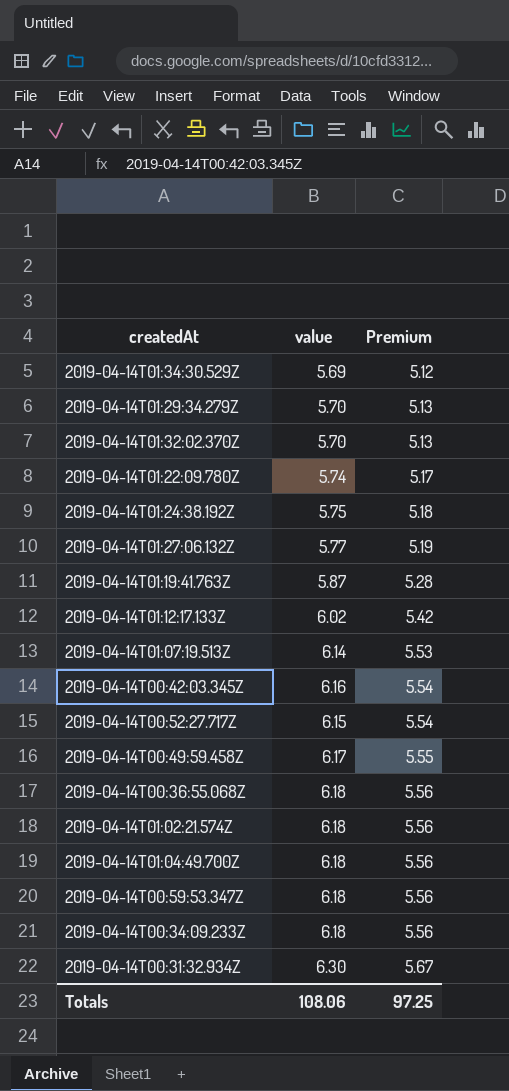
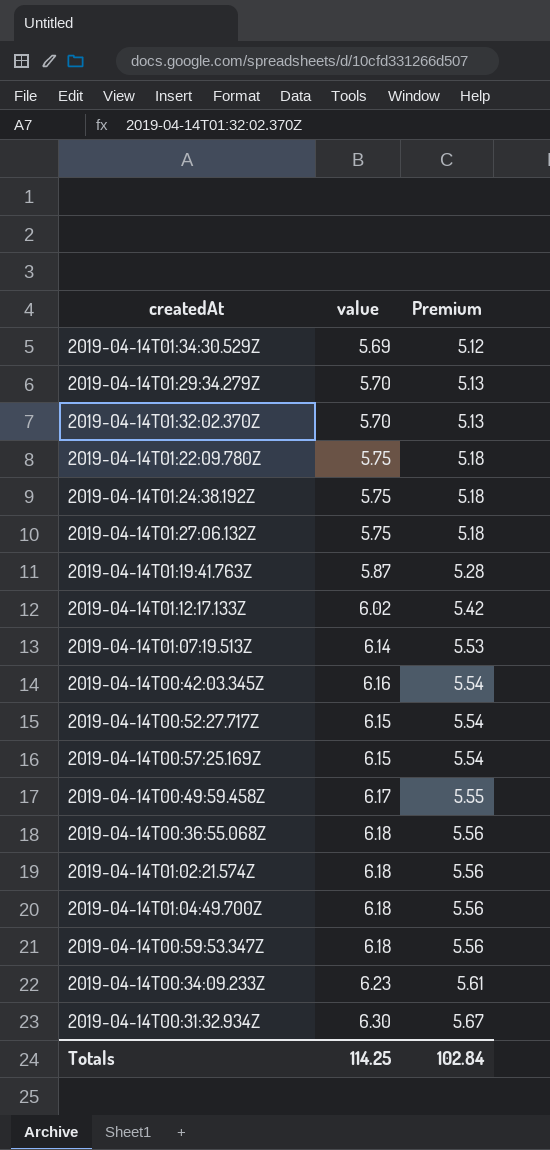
2019-04-14T01:22:09.780Z | value: 5.74 -> 5.75
2019-04-14T01:22:09.780Z | Premium: 5.17 -> 5.18
2019-04-14T01:27:06.132Z | value: 5.77 -> 5.75
2019-04-14T01:27:06.132Z | Premium: 5.19 -> 5.18
row 2019-04-14T00:57:25.169Z: none -> 6.15 | 5.54
2019-04-14T00:34:09.233Z | value: 6.18 -> 6.23
2019-04-14T00:34:09.233Z | Premium: 5.56 -> 5.61
Totals | value: 108.06 -> 114.25
Totals | Premium: 97.25 -> 102.84

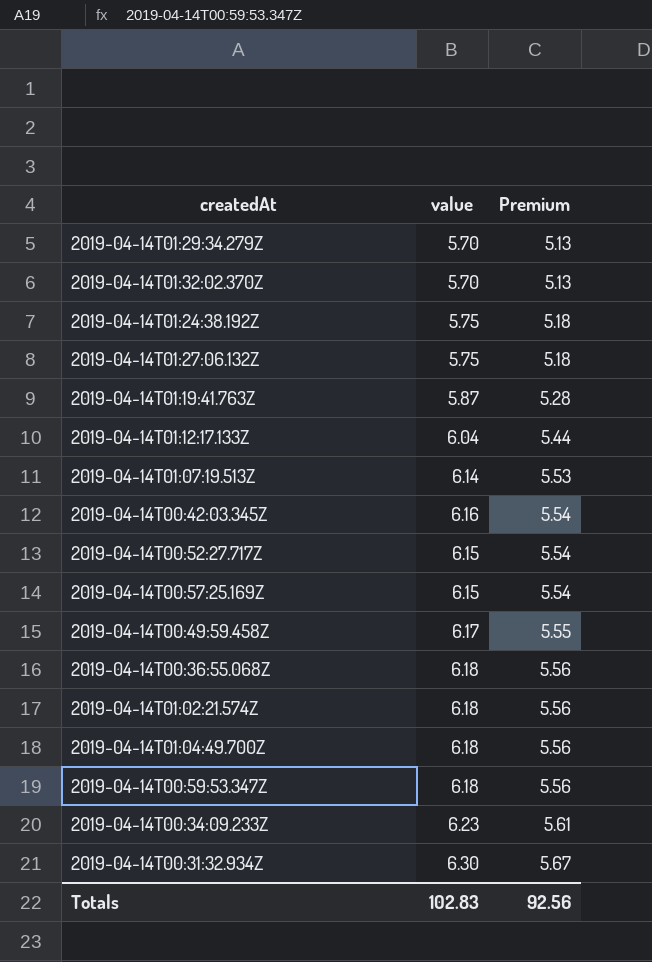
row 2019-04-14T01:34:30.529Z: 5.69 | 5.12 -> none
row 2019-04-14T01:22:09.780Z: 5.75 | 5.18 -> none
2019-04-14T01:12:17.133Z | value: 6.02 -> 6.04
2019-04-14T01:12:17.133Z | Premium: 5.42 -> 5.44
Totals | value: 114.25 -> 102.83
Totals | Premium: 102.84 -> 92.56

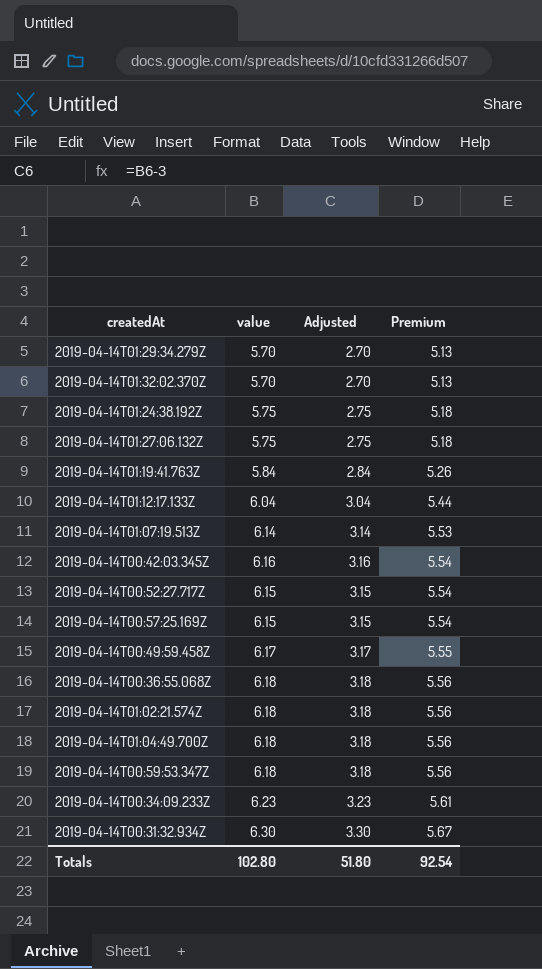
column Adjusted | formula: none -> [value] - 3
2019-04-14T01:19:41.763Z | value: 5.87 -> 5.84
2019-04-14T01:19:41.763Z | Premium: 5.28 -> 5.26
Totals | value: 102.83 -> 102.80
Totals | Premium: 92.56 -> 92.54

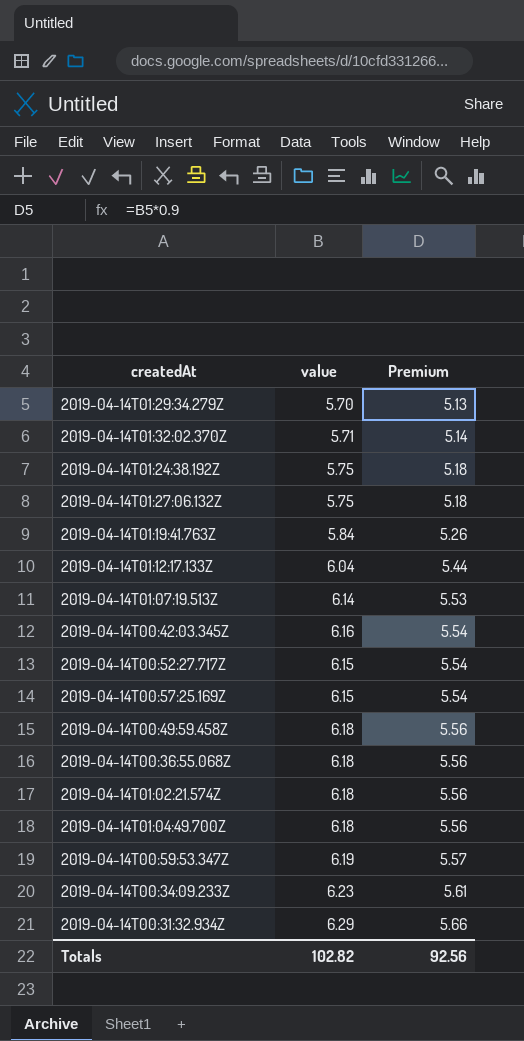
column Adjusted | formula: [value] - 3 -> none
2019-04-14T01:32:02.370Z | value: 5.70 -> 5.71
2019-04-14T01:32:02.370Z | Premium: 5.13 -> 5.14
2019-04-14T00:49:59.458Z | value: 6.17 -> 6.18
2019-04-14T00:49:59.458Z | Premium: 5.55 -> 5.56
2019-04-14T00:59:53.347Z | value: 6.18 -> 6.19
2019-04-14T00:59:53.347Z | Premium: 5.56 -> 5.57
2019-04-14T00:31:32.934Z | value: 6.30 -> 6.29
2019-04-14T00:31:32.934Z | Premium: 5.67 -> 5.66
Totals | value: 102.80 -> 102.82
Totals | Premium: 92.54 -> 92.56

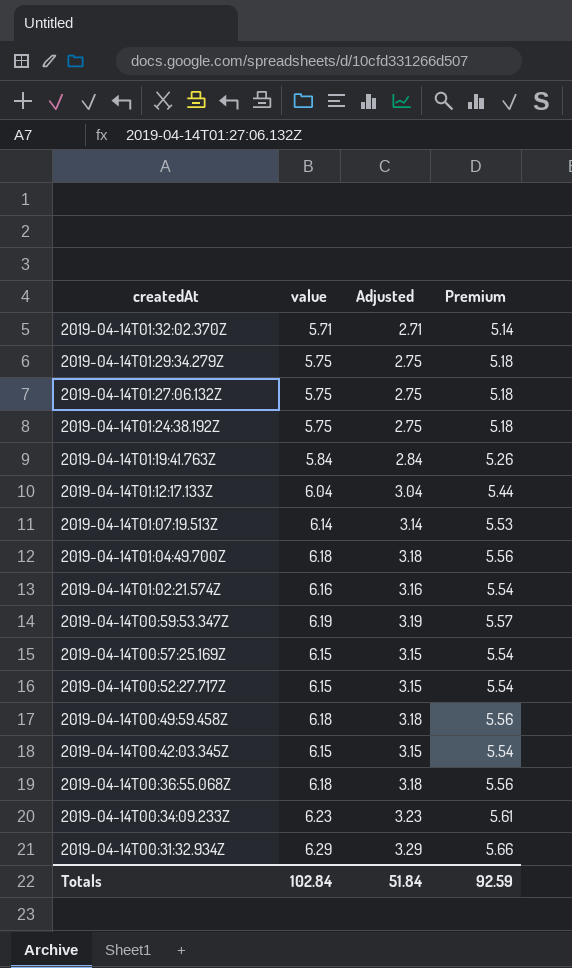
row order: Premium ascending -> createdAt descending
column Adjusted | formula: none -> [value] - 3
2019-04-14T01:29:34.279Z | value: 5.70 -> 5.75
2019-04-14T01:29:34.279Z | Premium: 5.13 -> 5.18
2019-04-14T01:02:21.574Z | value: 6.18 -> 6.16
2019-04-14T01:02:21.574Z | Premium: 5.56 -> 5.54
2019-04-14T00:42:03.345Z | value: 6.16 -> 6.15
Totals | value: 102.82 -> 102.84
Totals | Premium: 92.56 -> 92.59

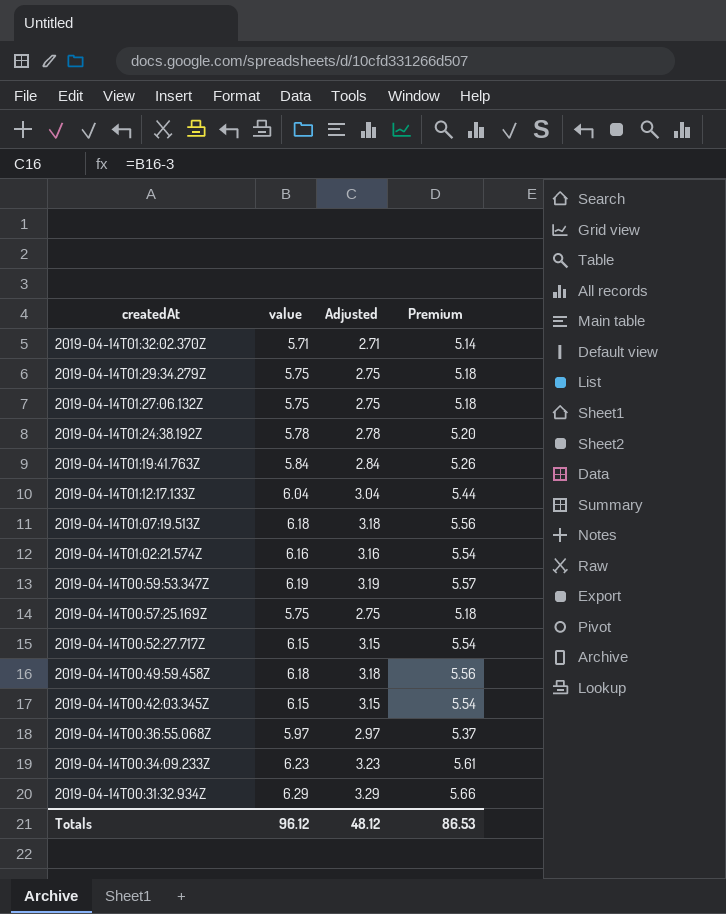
row 2019-04-14T01:04:49.700Z: 6.18 | 3.18 | 5.56 -> none
2019-04-14T01:24:38.192Z | value: 5.75 -> 5.78
2019-04-14T01:24:38.192Z | Adjusted: 2.75 -> 2.78
2019-04-14T01:24:38.192Z | Premium: 5.18 -> 5.20
2019-04-14T01:07:19.513Z | value: 6.14 -> 6.18
2019-04-14T01:07:19.513Z | Adjusted: 3.14 -> 3.18
2019-04-14T01:07:19.513Z | Premium: 5.53 -> 5.56
2019-04-14T00:57:25.169Z | value: 6.15 -> 5.75
2019-04-14T00:57:25.169Z | Adjusted: 3.15 -> 2.75
2019-04-14T00:57:25.169Z | Premium: 5.54 -> 5.18
2019-04-14T00:36:55.068Z | value: 6.18 -> 5.97
2019-04-14T00:36:55.068Z | Adjusted: 3.18 -> 2.97
2019-04-14T00:36:55.068Z | Premium: 5.56 -> 5.37
Totals | value: 102.84 -> 96.12
Totals | Adjusted: 51.84 -> 48.12
Totals | Premium: 92.59 -> 86.53

